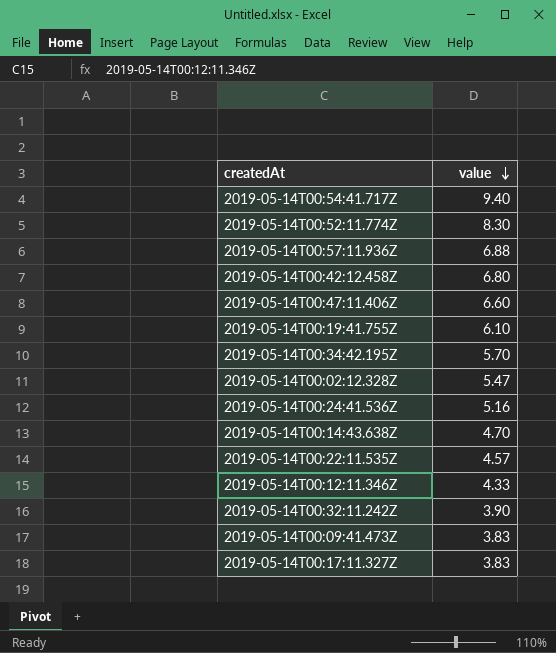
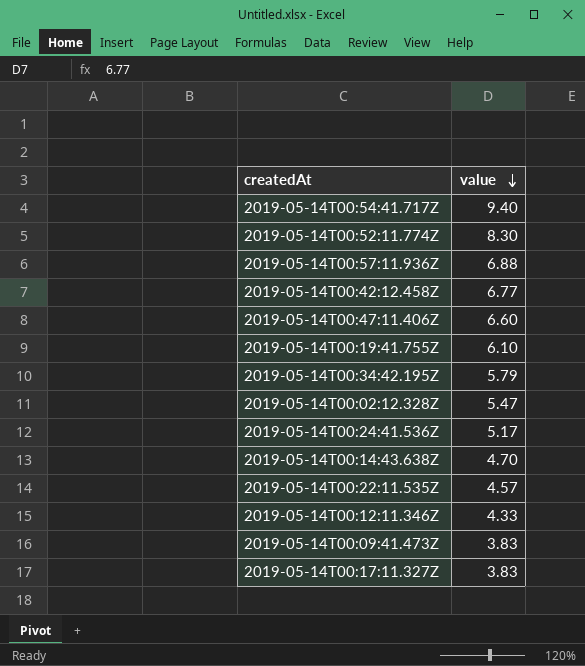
row 2019-05-14T00:32:11.242Z: 3.90 -> none
2019-05-14T00:42:12.458Z | value: 6.80 -> 6.77
2019-05-14T00:34:42.195Z | value: 5.70 -> 5.79
2019-05-14T00:24:41.536Z | value: 5.16 -> 5.17

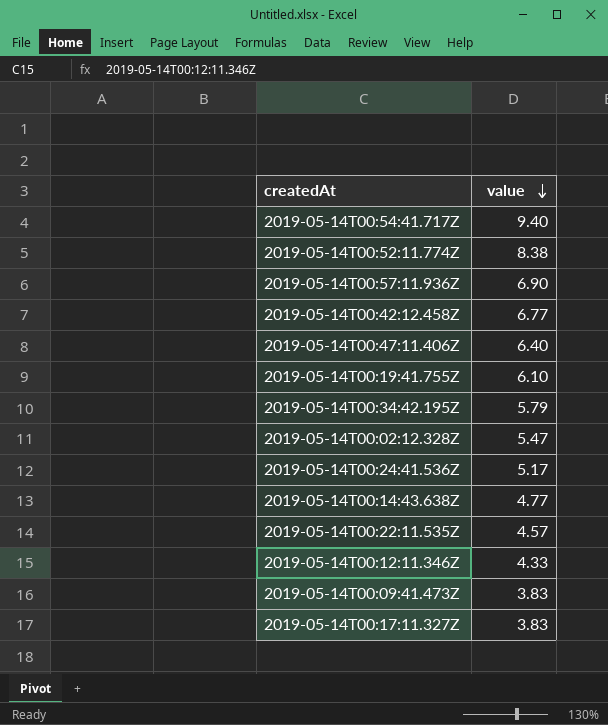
2019-05-14T00:52:11.774Z | value: 8.30 -> 8.38
2019-05-14T00:57:11.936Z | value: 6.88 -> 6.90
2019-05-14T00:47:11.406Z | value: 6.60 -> 6.40
2019-05-14T00:14:43.638Z | value: 4.70 -> 4.77

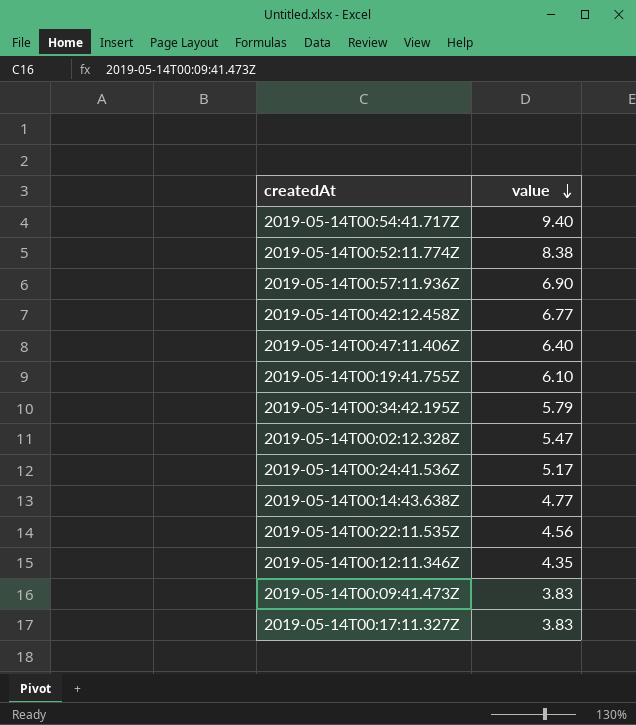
2019-05-14T00:22:11.535Z | value: 4.57 -> 4.56
2019-05-14T00:12:11.346Z | value: 4.33 -> 4.35

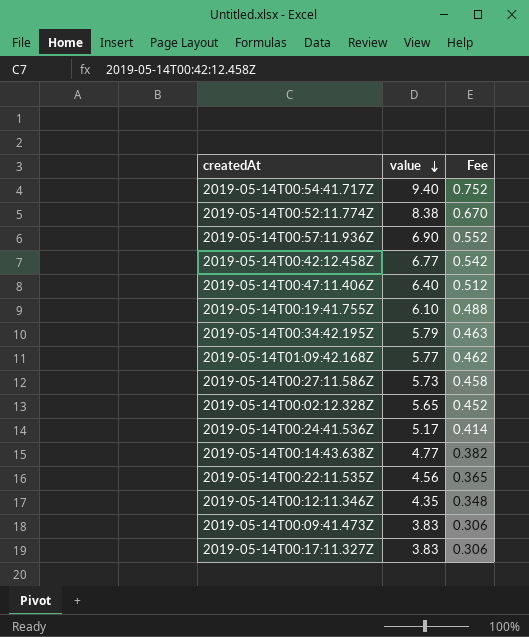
column Fee | formula: none -> [value] * 0.08
row 2019-05-14T01:09:42.168Z: none -> 5.77 | 0.462
row 2019-05-14T00:27:11.586Z: none -> 5.73 | 0.458
2019-05-14T00:02:12.328Z | value: 5.47 -> 5.65

